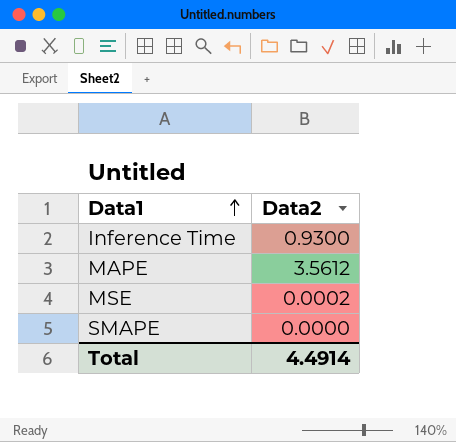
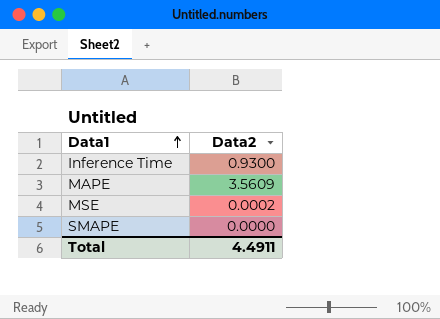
MAPE | Data2: 3.5612 -> 3.5609
Total | Data2: 4.4914 -> 4.4911

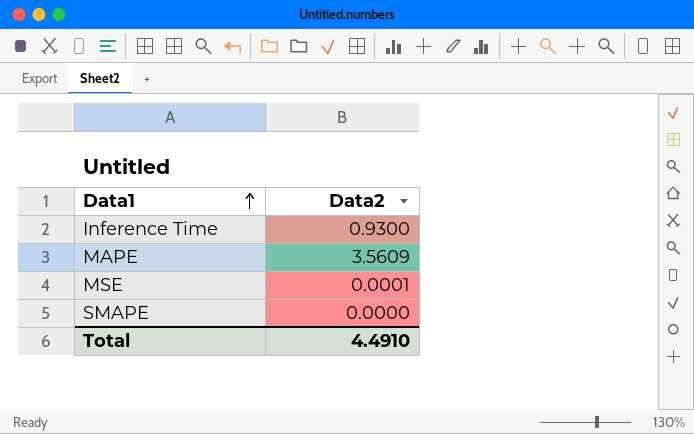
MSE | Data2: 0.0002 -> 0.0001
Total | Data2: 4.4911 -> 4.4910

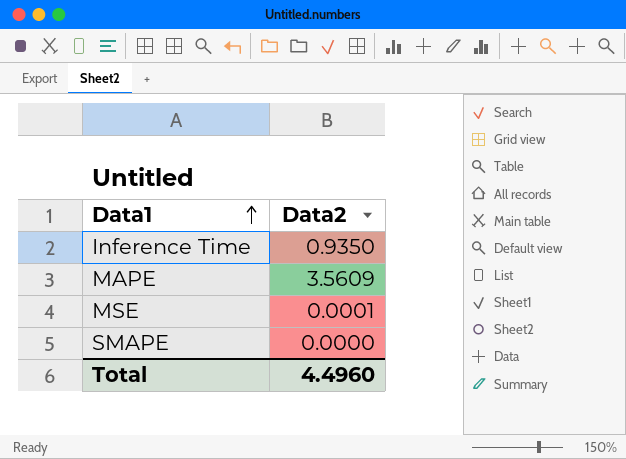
Inference Time | Data2: 0.9300 -> 0.9350
Total | Data2: 4.4910 -> 4.4960

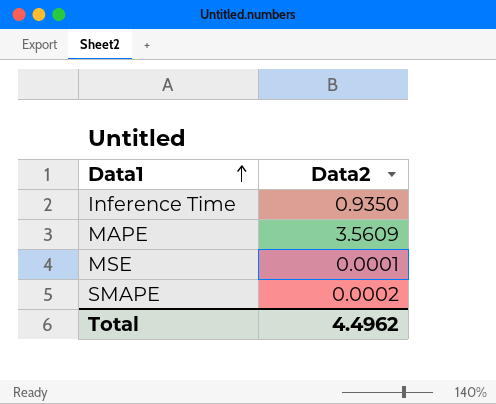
SMAPE | Data2: 0.0000 -> 0.0002
Total | Data2: 4.4960 -> 4.4962

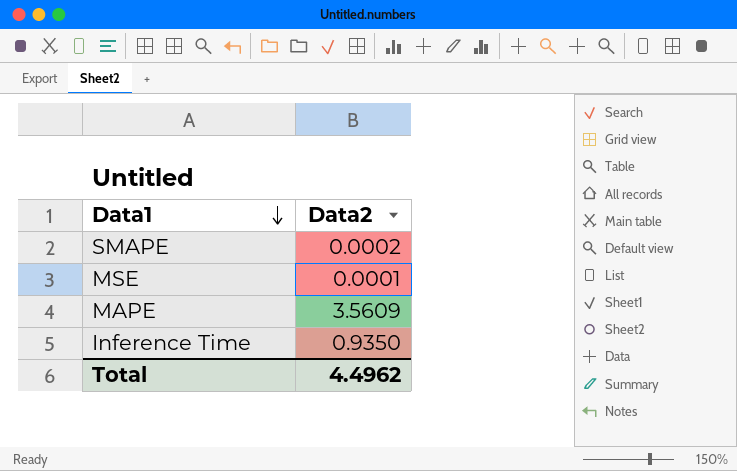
row order: Data1 ascending -> Data1 descending

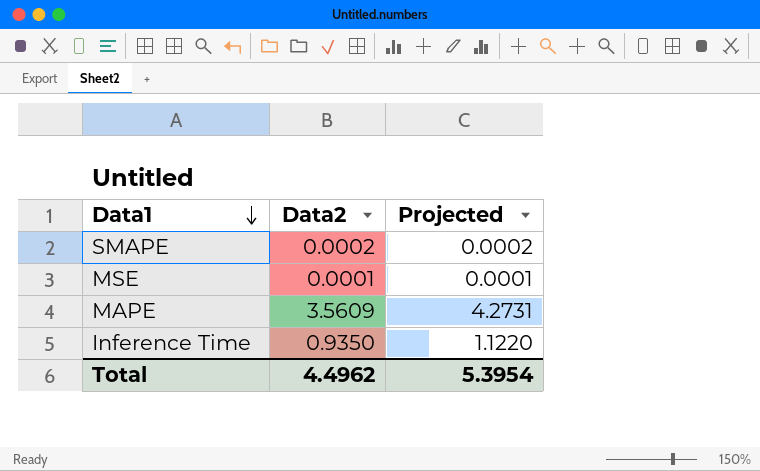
column Projected | formula: none -> [Data2] * 1.2

